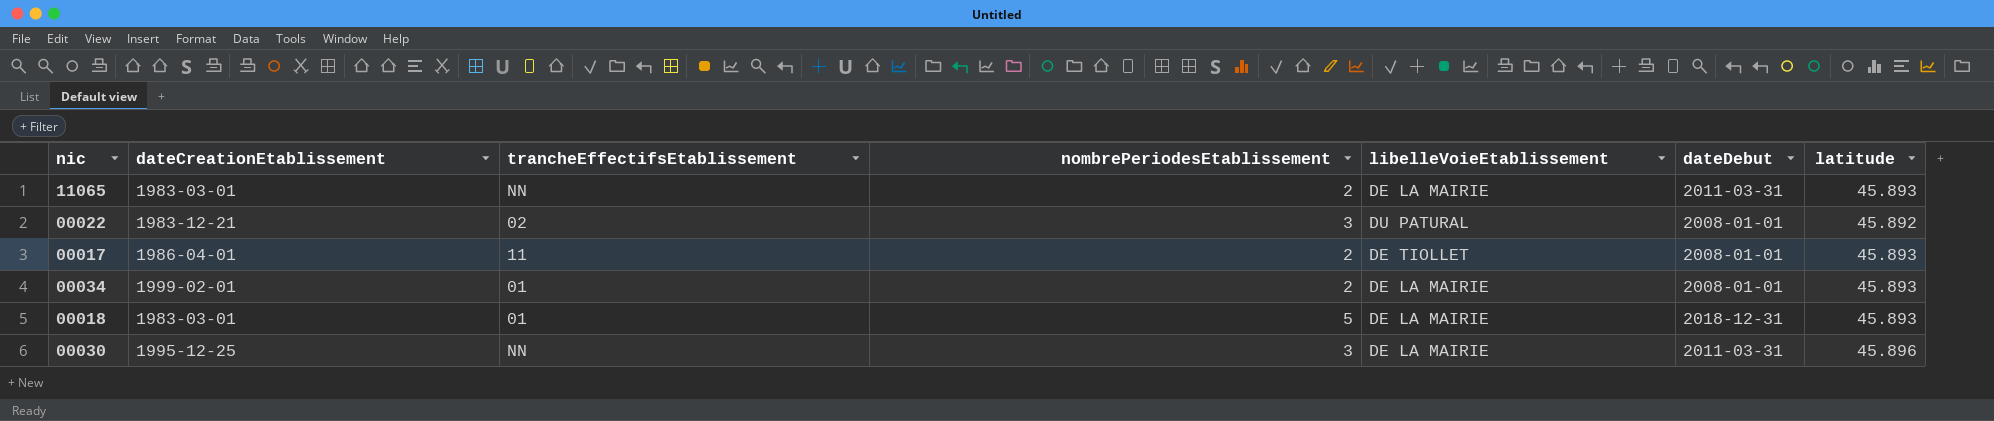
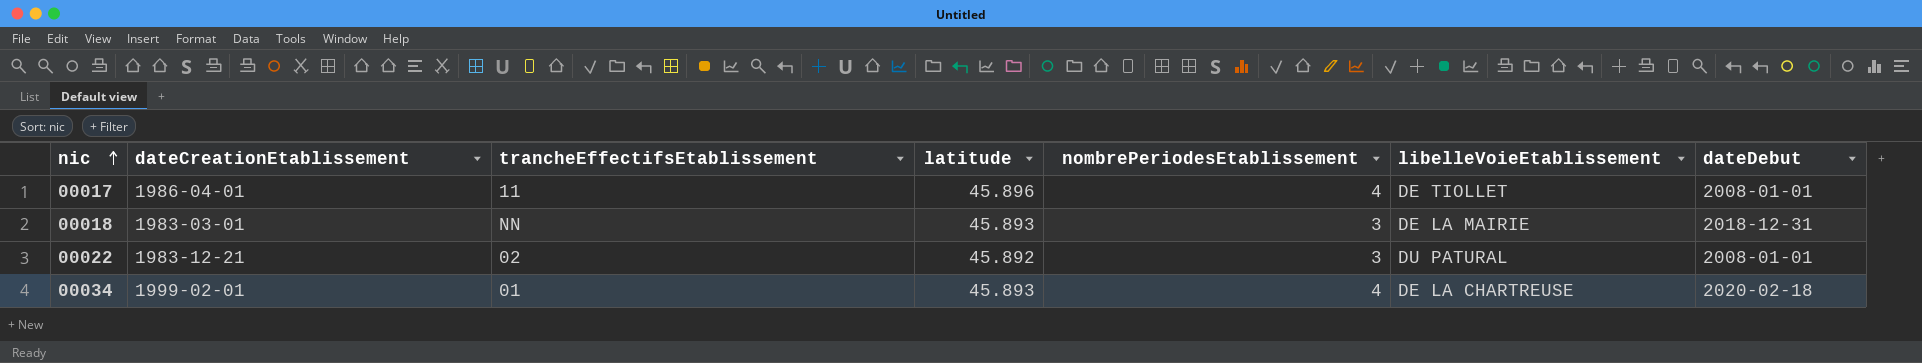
row order: none -> nic ascending
column latitude | position: 7 -> 4
row 11065: 1983-03-01 | NN | 2 | DE LA MAIRIE | 2011-03-31 | 45.893 -> none
row 00030: 1995-12-25 | NN | 3 | DE LA MAIRIE | 2011-03-31 | 45.896 -> none
00017 | latitude: 45.893 -> 45.896
00017 | nombrePeriodesEtablissement: 2 -> 4
00018 | trancheEffectifsEtablissement: 01 -> NN
00018 | nombrePeriodesEtablissement: 5 -> 3
00034 | nombrePeriodesEtablissement: 2 -> 4
00034 | libelleVoieEtablissement: DE LA MAIRIE -> DE LA CHARTREUSE
00034 | dateDebut: 2008-01-01 -> 2020-02-18

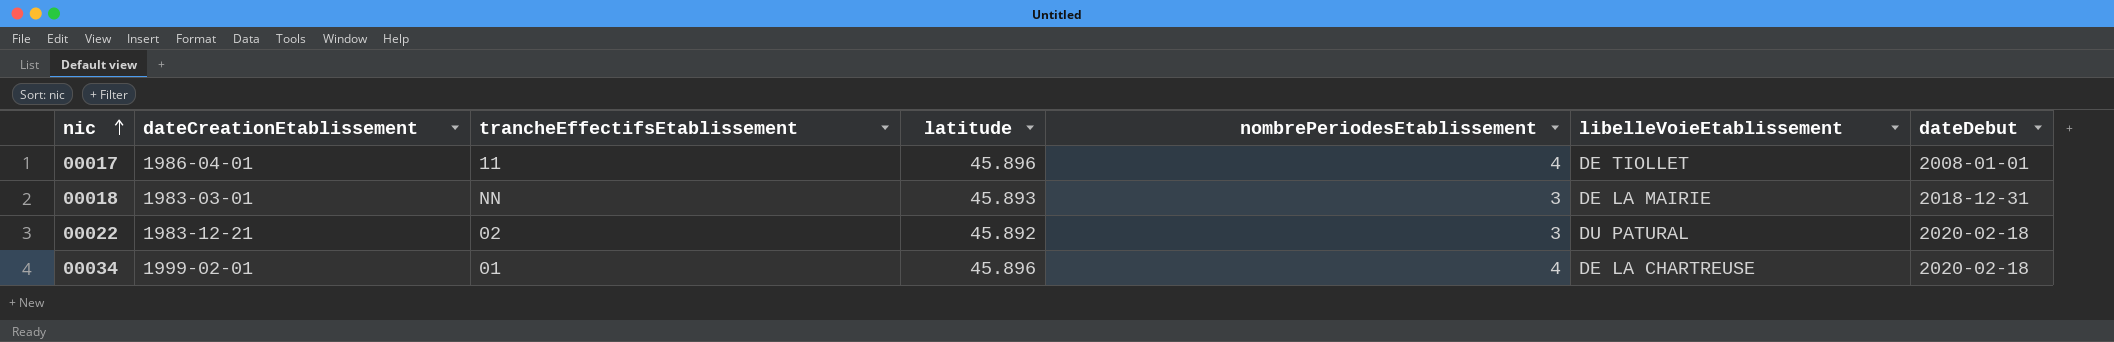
00022 | dateDebut: 2008-01-01 -> 2020-02-18
00034 | latitude: 45.893 -> 45.896

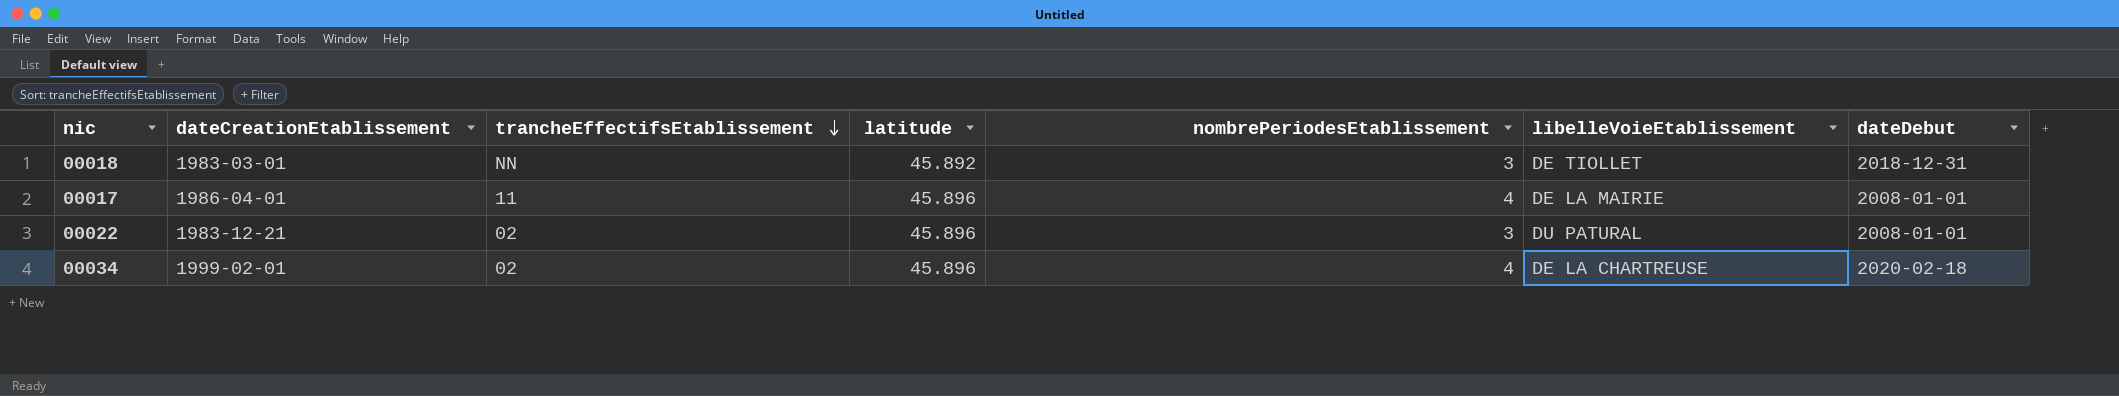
row order: nic ascending -> trancheEffectifsEtablissement descending
00018 | latitude: 45.893 -> 45.892
00018 | libelleVoieEtablissement: DE LA MAIRIE -> DE TIOLLET
00017 | libelleVoieEtablissement: DE TIOLLET -> DE LA MAIRIE
00022 | latitude: 45.892 -> 45.896
00022 | dateDebut: 2020-02-18 -> 2008-01-01
00034 | trancheEffectifsEtablissement: 01 -> 02

